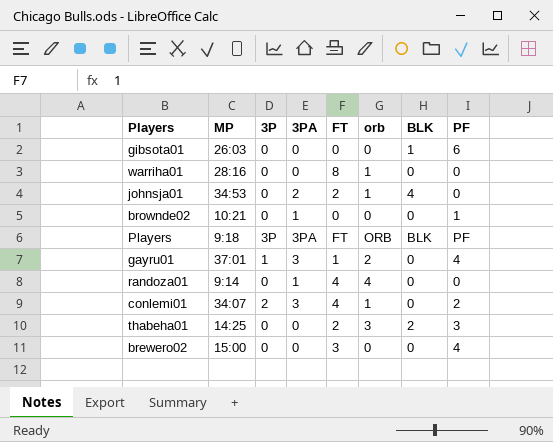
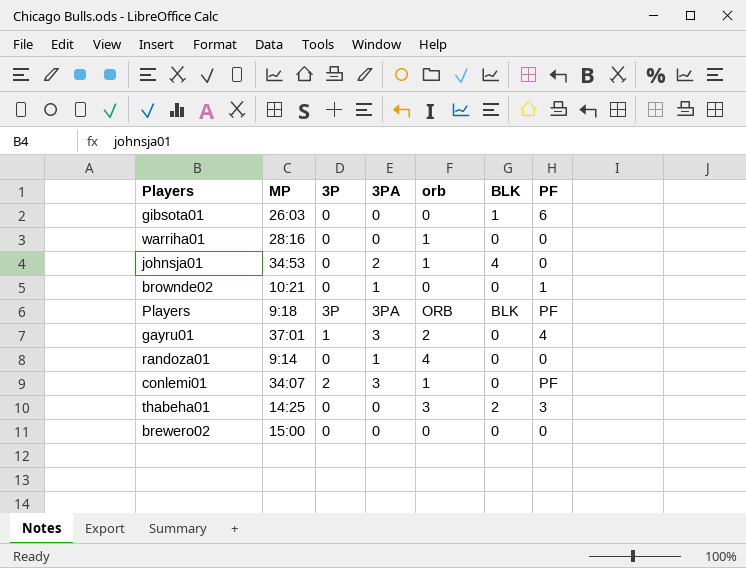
column FT | position: 5 -> none
conlemi01 | PF: 2 -> PF
brewero02 | PF: 4 -> 0

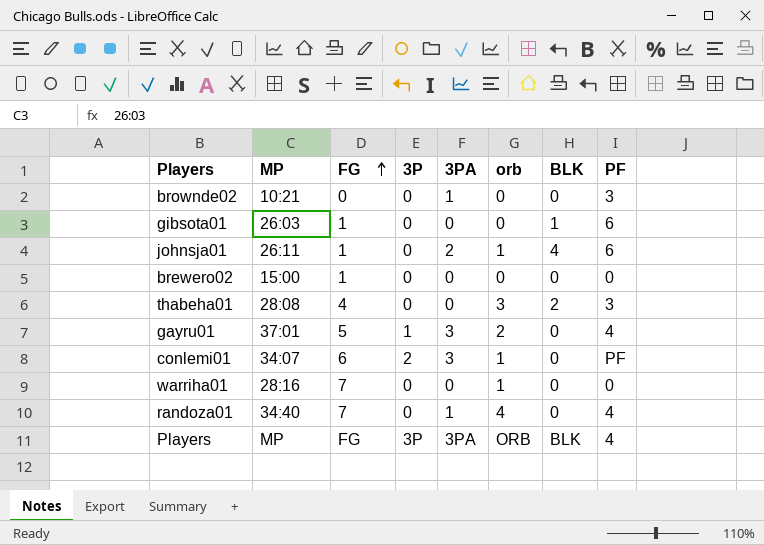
row order: none -> FG ascending
column FG | position: none -> 3
brownde02 | PF: 1 -> 3
johnsja01 | MP: 34:53 -> 26:11
johnsja01 | PF: 0 -> 6
thabeha01 | MP: 14:25 -> 28:08
randoza01 | MP: 9:14 -> 34:40
randoza01 | PF: 0 -> 4
Players | MP: 9:18 -> MP
Players | PF: PF -> 4

